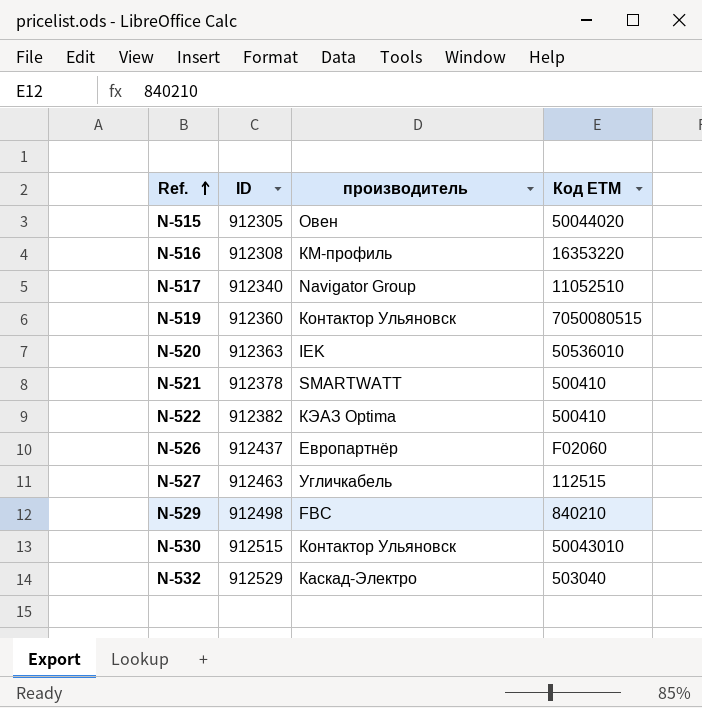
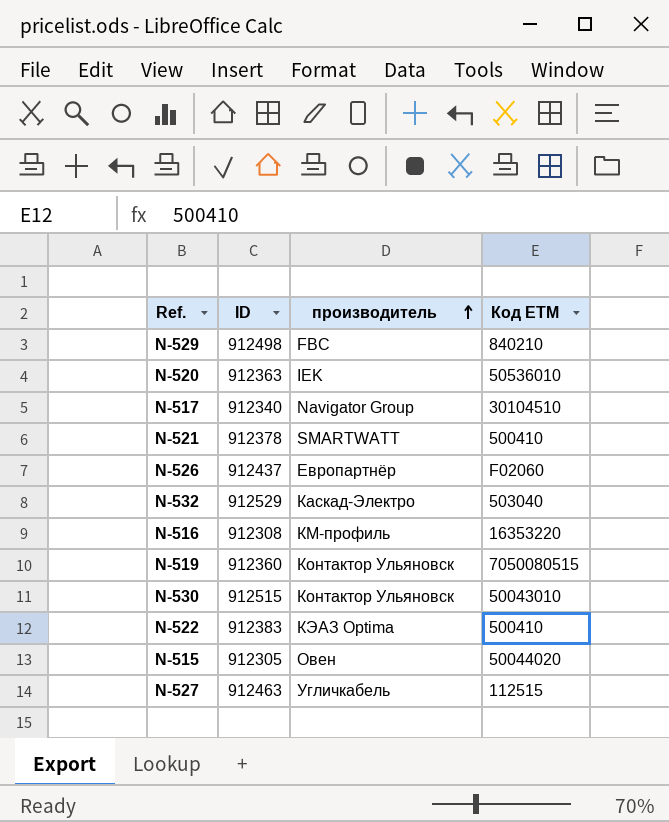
row order: Ref. ascending -> производитель ascending
N-517 | Код ЕТМ: 11052510 -> 30104510
N-522 | ID: 912382 -> 912383

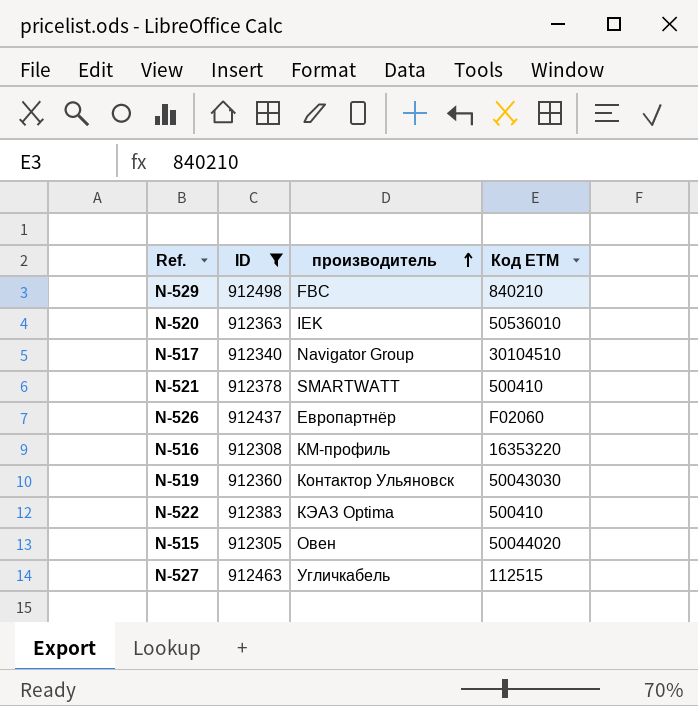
filter: none -> ID <= 912498
N-519 | Код ЕТМ: 7050080515 -> 50043030

